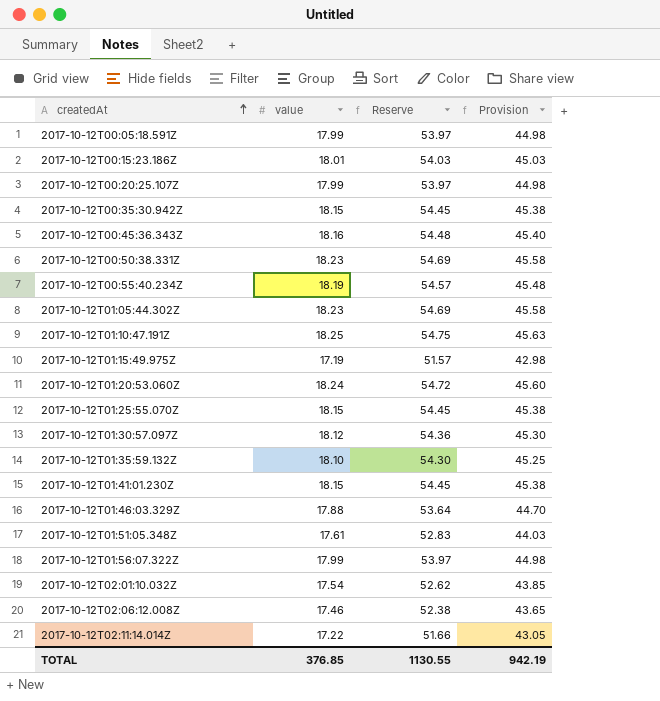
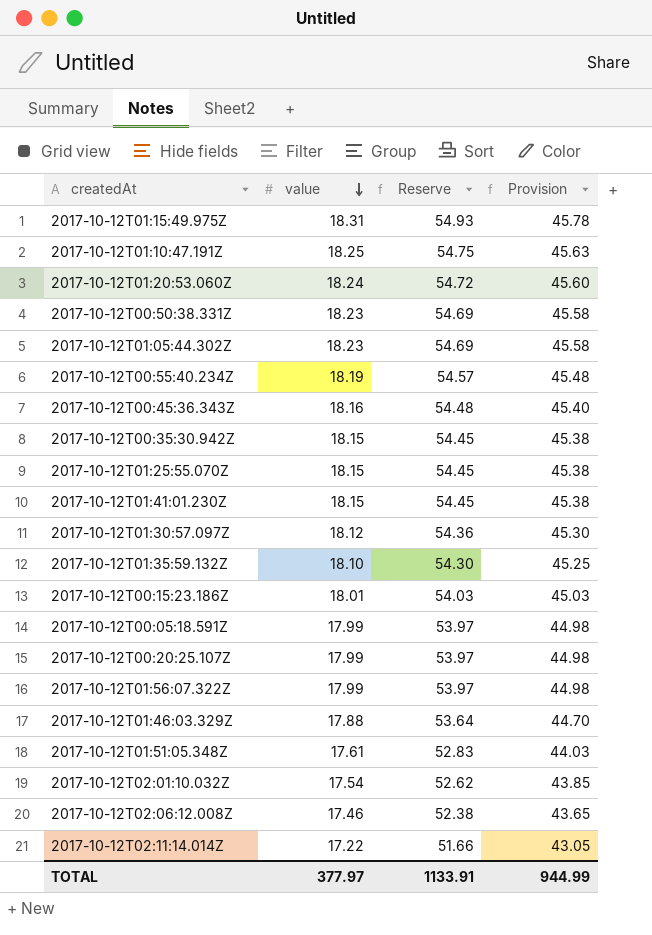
row order: createdAt ascending -> value descending
2017-10-12T01:15:49.975Z | value: 17.19 -> 18.31
2017-10-12T01:15:49.975Z | Reserve: 51.57 -> 54.93
2017-10-12T01:15:49.975Z | Provision: 42.98 -> 45.78
TOTAL | value: 376.85 -> 377.97
TOTAL | Reserve: 1130.55 -> 1133.91
TOTAL | Provision: 942.19 -> 944.99

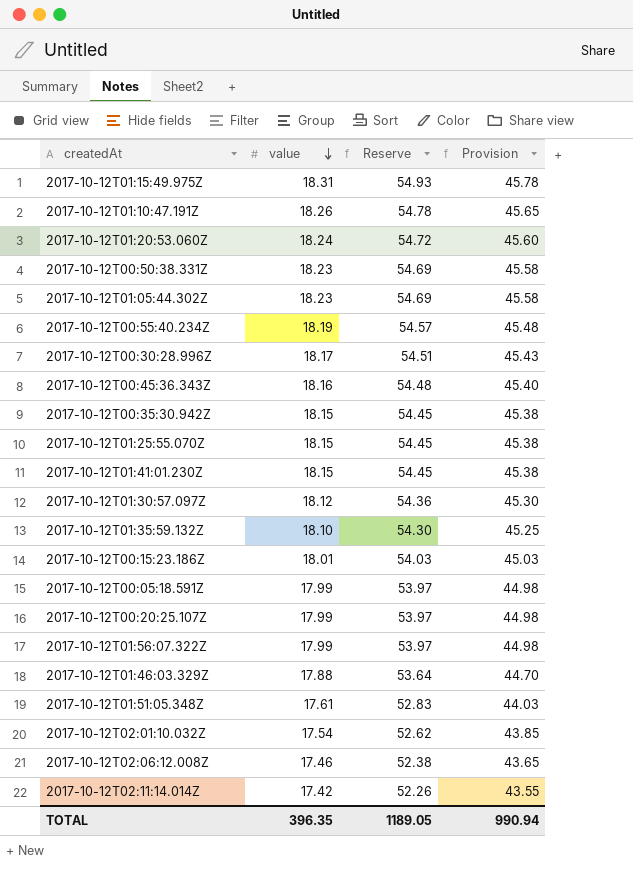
2017-10-12T01:10:47.191Z | value: 18.25 -> 18.26
2017-10-12T01:10:47.191Z | Reserve: 54.75 -> 54.78
2017-10-12T01:10:47.191Z | Provision: 45.63 -> 45.65
row 2017-10-12T00:30:28.996Z: none -> 18.17 | 54.51 | 45.43
2017-10-12T02:11:14.014Z | value: 17.22 -> 17.42
2017-10-12T02:11:14.014Z | Reserve: 51.66 -> 52.26
2017-10-12T02:11:14.014Z | Provision: 43.05 -> 43.55
TOTAL | value: 377.97 -> 396.35
TOTAL | Reserve: 1133.91 -> 1189.05
TOTAL | Provision: 944.99 -> 990.94

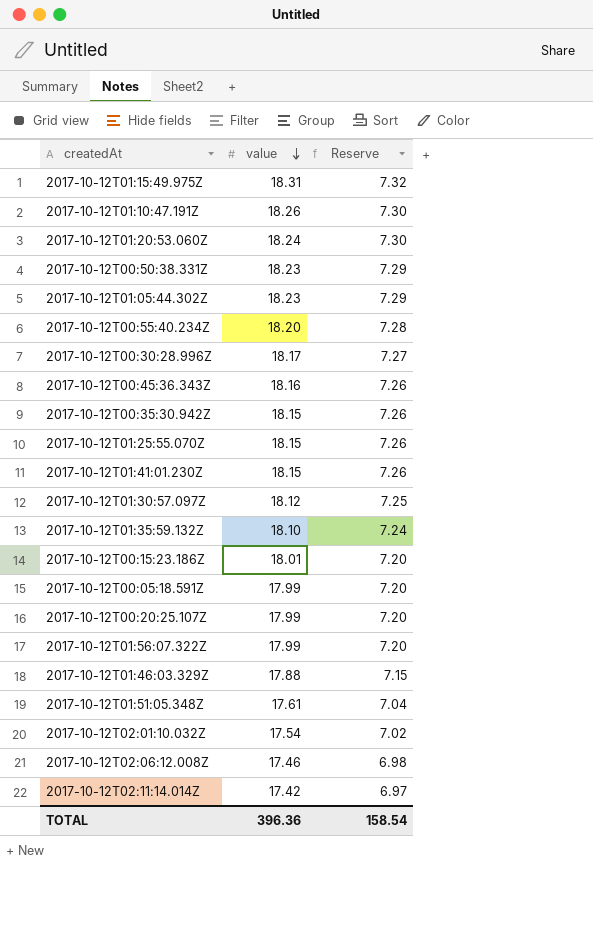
column Provision | formula: [value] * 2.5 -> none
column Reserve | formula: [value] * 3 -> [value] * 0.4
2017-10-12T00:55:40.234Z | value: 18.19 -> 18.20
TOTAL | value: 396.35 -> 396.36
TOTAL | Reserve: 1189.05 -> 158.54

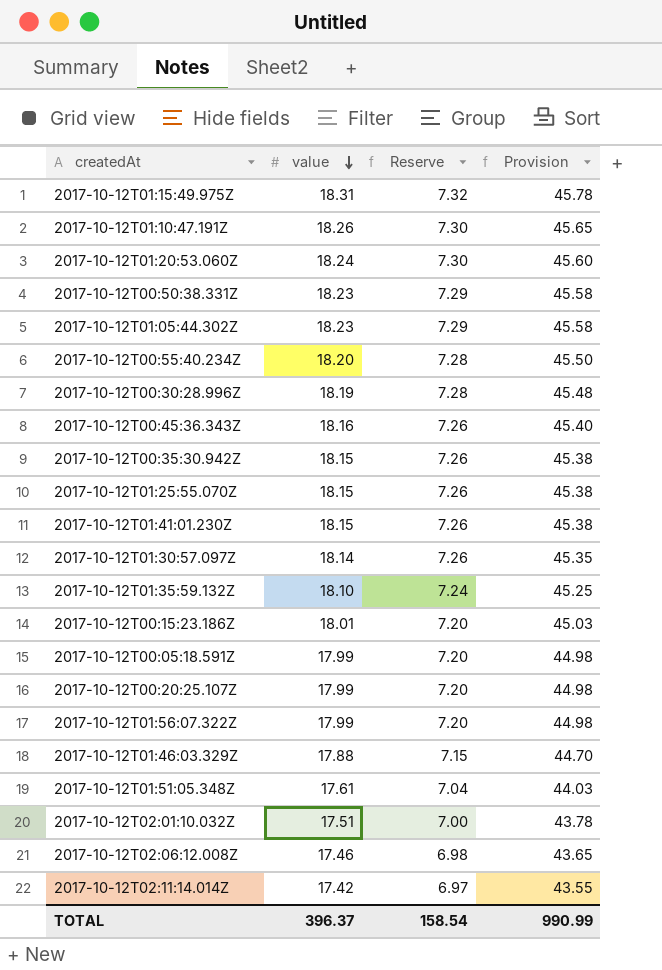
column Provision | formula: none -> [value] * 2.5
2017-10-12T00:30:28.996Z | value: 18.17 -> 18.19
2017-10-12T00:30:28.996Z | Reserve: 7.27 -> 7.28
2017-10-12T01:30:57.097Z | value: 18.12 -> 18.14
2017-10-12T01:30:57.097Z | Reserve: 7.25 -> 7.26
2017-10-12T02:01:10.032Z | value: 17.54 -> 17.51
2017-10-12T02:01:10.032Z | Reserve: 7.02 -> 7.00
TOTAL | value: 396.36 -> 396.37

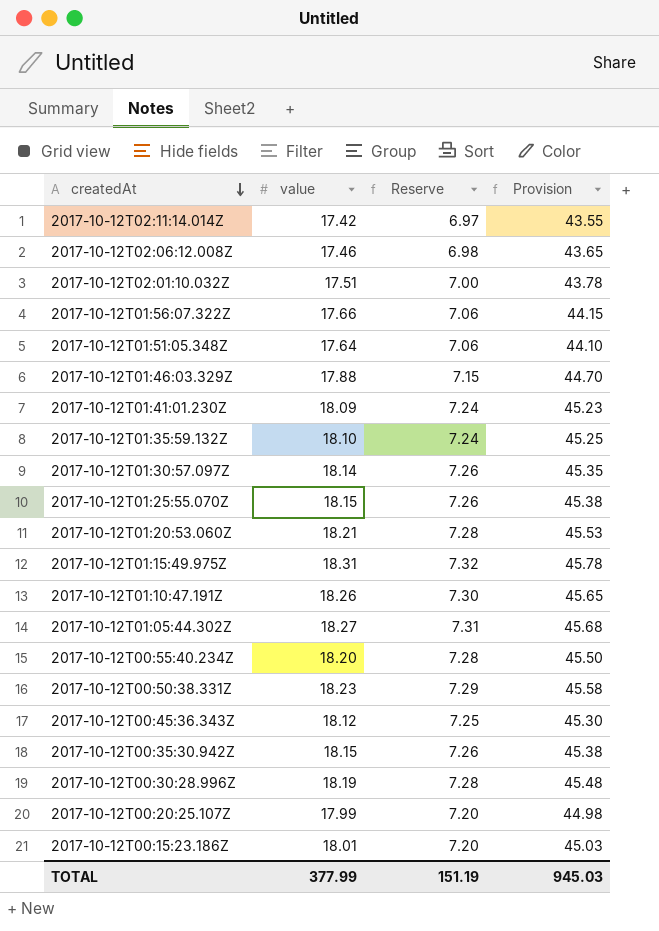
row order: value descending -> createdAt descending
row 2017-10-12T00:05:18.591Z: 17.99 | 7.20 | 44.98 -> none
2017-10-12T01:56:07.322Z | value: 17.99 -> 17.66
2017-10-12T01:56:07.322Z | Reserve: 7.20 -> 7.06
2017-10-12T01:56:07.322Z | Provision: 44.98 -> 44.15
2017-10-12T01:51:05.348Z | value: 17.61 -> 17.64
2017-10-12T01:51:05.348Z | Reserve: 7.04 -> 7.06
2017-10-12T01:51:05.348Z | Provision: 44.03 -> 44.10
2017-10-12T01:41:01.230Z | value: 18.15 -> 18.09
2017-10-12T01:41:01.230Z | Reserve: 7.26 -> 7.24
2017-10-12T01:41:01.230Z | Provision: 45.38 -> 45.23
2017-10-12T01:20:53.060Z | value: 18.24 -> 18.21
2017-10-12T01:20:53.060Z | Reserve: 7.30 -> 7.28
2017-10-12T01:20:53.060Z | Provision: 45.60 -> 45.53
2017-10-12T01:05:44.302Z | value: 18.23 -> 18.27
2017-10-12T01:05:44.302Z | Reserve: 7.29 -> 7.31
2017-10-12T01:05:44.302Z | Provision: 45.58 -> 45.68
2017-10-12T00:45:36.343Z | value: 18.16 -> 18.12
2017-10-12T00:45:36.343Z | Reserve: 7.26 -> 7.25
2017-10-12T00:45:36.343Z | Provision: 45.40 -> 45.30
TOTAL | value: 396.37 -> 377.99
TOTAL | Reserve: 158.54 -> 151.19
TOTAL | Provision: 990.99 -> 945.03

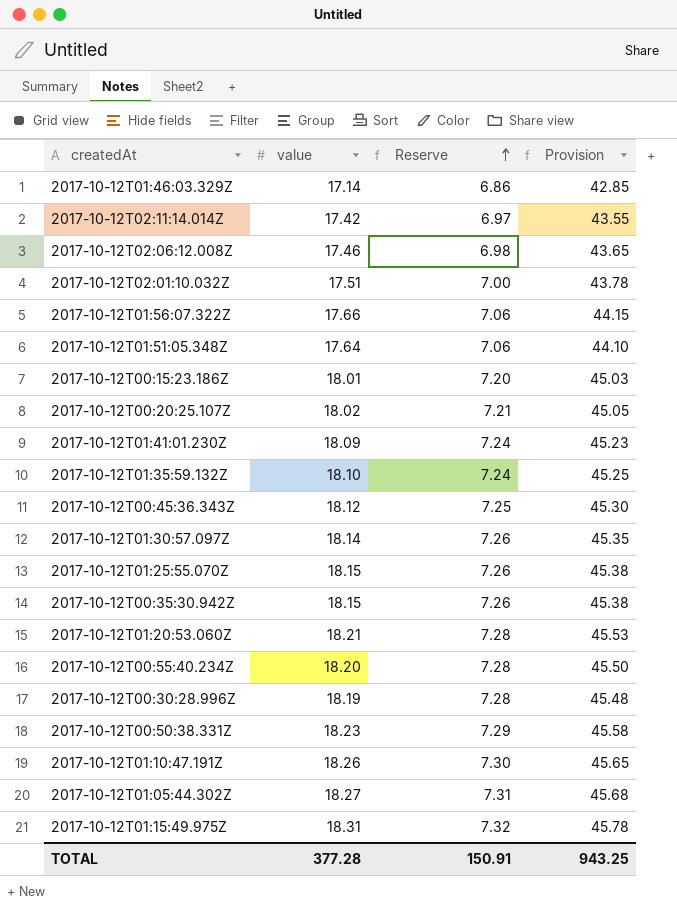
row order: createdAt descending -> Reserve ascending
2017-10-12T01:46:03.329Z | value: 17.88 -> 17.14
2017-10-12T01:46:03.329Z | Reserve: 7.15 -> 6.86
2017-10-12T01:46:03.329Z | Provision: 44.70 -> 42.85
2017-10-12T00:20:25.107Z | value: 17.99 -> 18.02
2017-10-12T00:20:25.107Z | Reserve: 7.20 -> 7.21
2017-10-12T00:20:25.107Z | Provision: 44.98 -> 45.05
TOTAL | value: 377.99 -> 377.28
TOTAL | Reserve: 151.19 -> 150.91
TOTAL | Provision: 945.03 -> 943.25

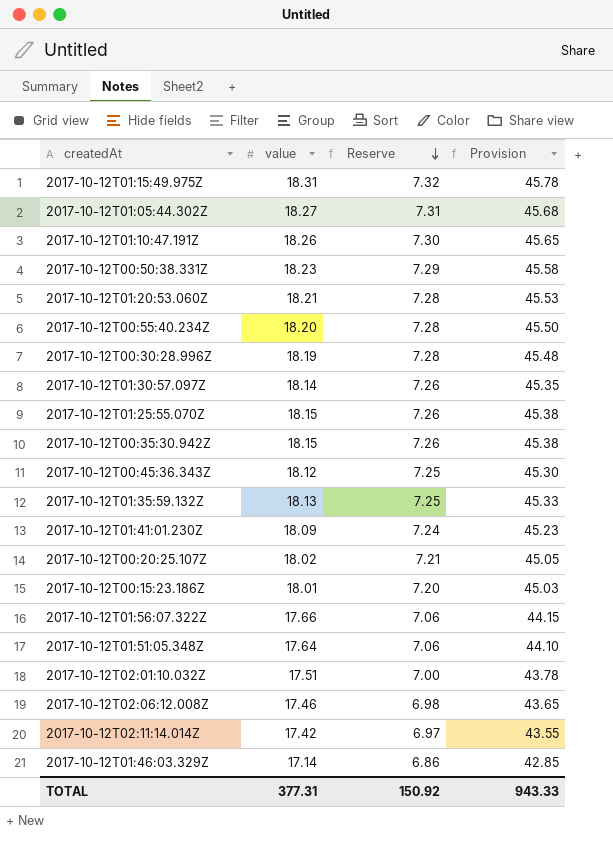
row order: Reserve ascending -> Reserve descending
2017-10-12T01:35:59.132Z | value: 18.10 -> 18.13
2017-10-12T01:35:59.132Z | Reserve: 7.24 -> 7.25
2017-10-12T01:35:59.132Z | Provision: 45.25 -> 45.33
TOTAL | value: 377.28 -> 377.31
TOTAL | Reserve: 150.91 -> 150.92
TOTAL | Provision: 943.25 -> 943.33

